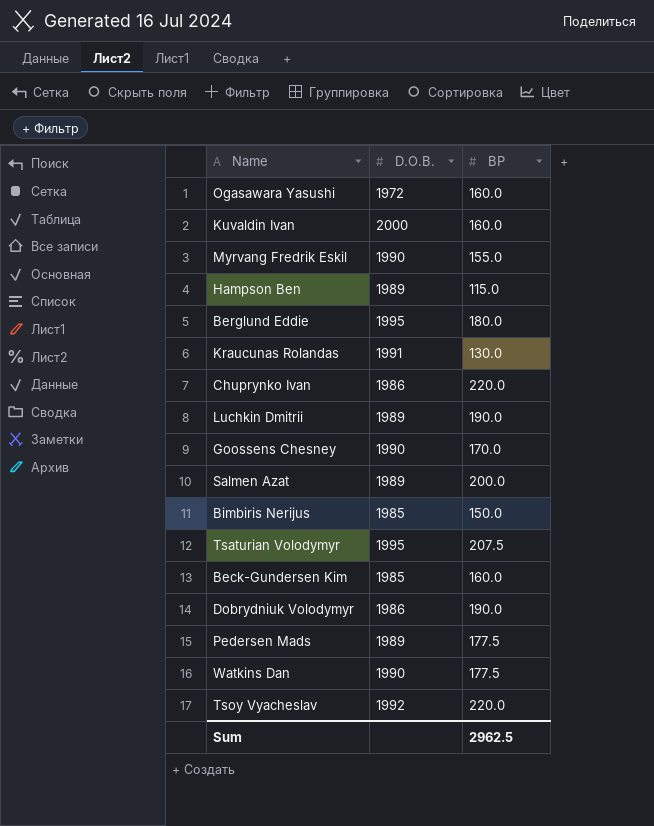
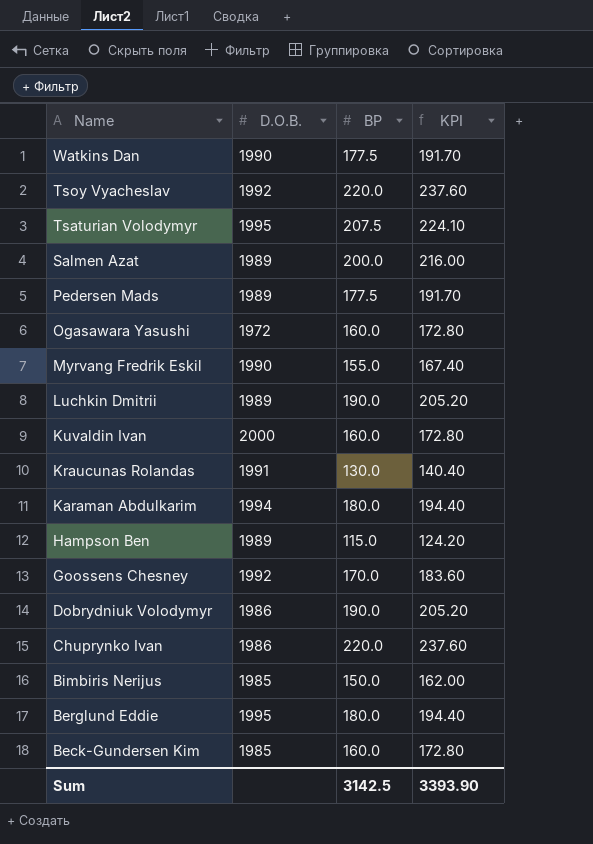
row order: none -> Name descending
column KPI | formula: none -> [BP] * 1.08
row Karaman Abdulkarim: none -> 1994 | 180.0 | 194.40
Goossens Chesney | D.O.B.: 1990 -> 1992
Sum | BP: 2962.5 -> 3142.5

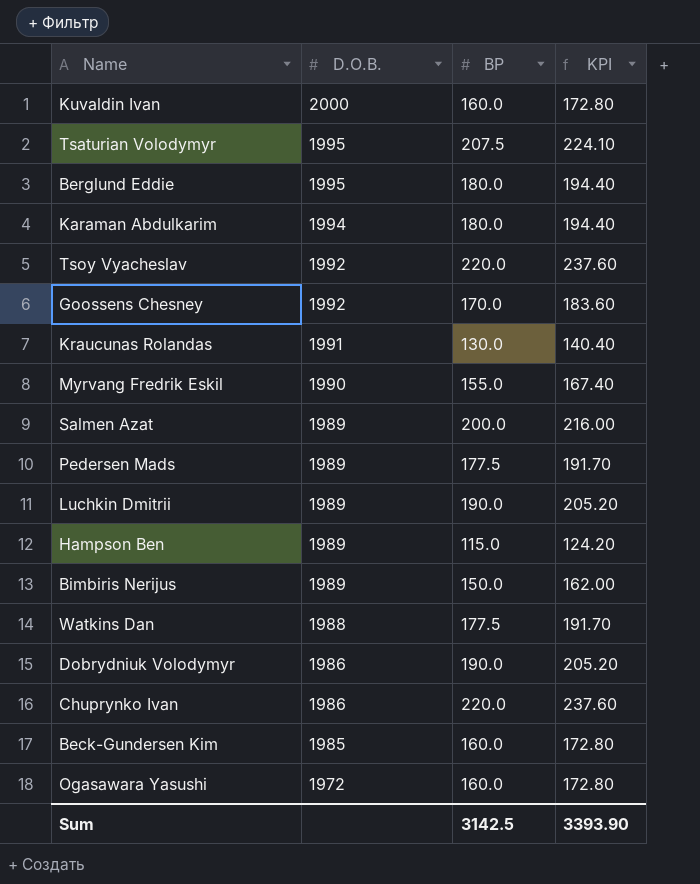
row order: Name descending -> D.O.B. descending
Bimbiris Nerijus | D.O.B.: 1985 -> 1989
Watkins Dan | D.O.B.: 1990 -> 1988

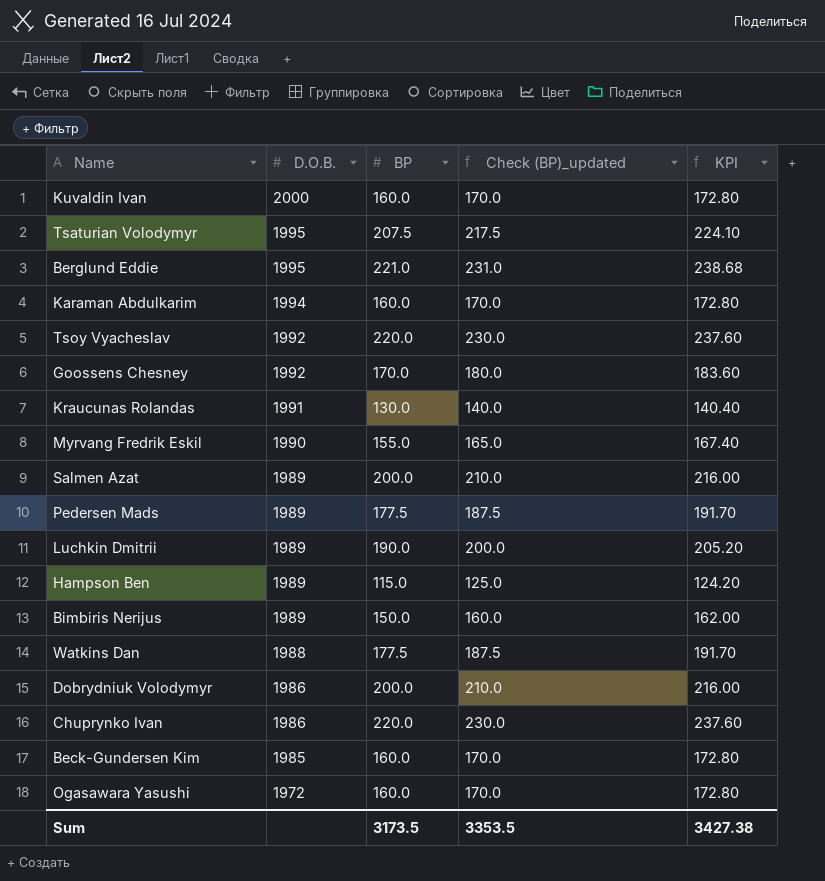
column Check (BP)_updated | formula: none -> [BP] + 10
Berglund Eddie | BP: 180.0 -> 221.0
Berglund Eddie | KPI: 194.40 -> 238.68
Karaman Abdulkarim | BP: 180.0 -> 160.0
Karaman Abdulkarim | KPI: 194.40 -> 172.80
Dobrydniuk Volodymyr | BP: 190.0 -> 200.0
Dobrydniuk Volodymyr | KPI: 205.20 -> 216.00
Sum | BP: 3142.5 -> 3173.5
Sum | KPI: 3393.90 -> 3427.38

